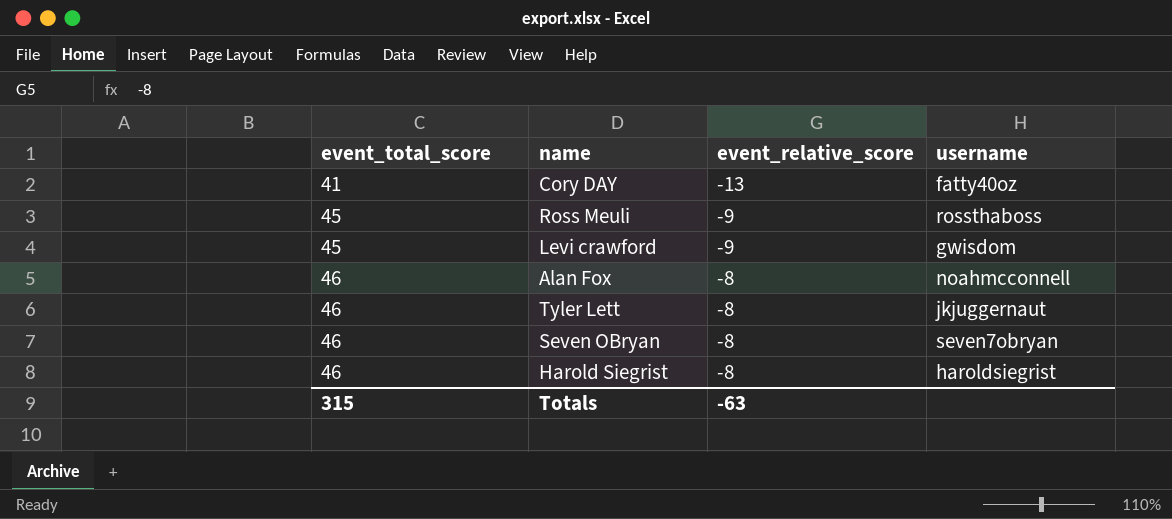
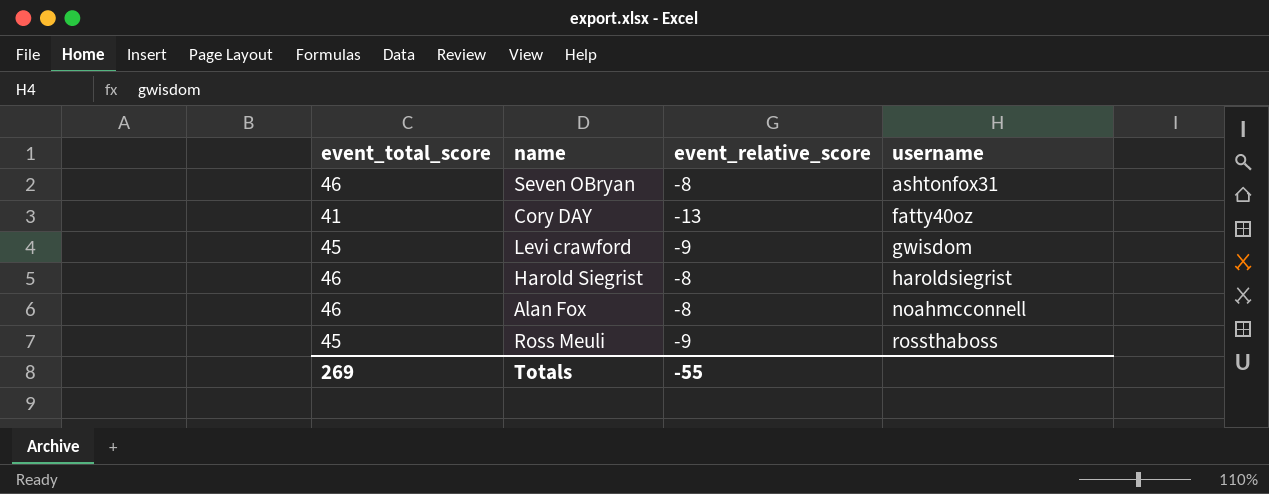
row order: event_total_score ascending -> username ascending
row Tyler Lett: 46 | -8 | jkjuggernaut -> none
Seven OBryan | username: seven7obryan -> ashtonfox31
Totals | event_total_score: 315 -> 269
Totals | event_relative_score: -63 -> -55

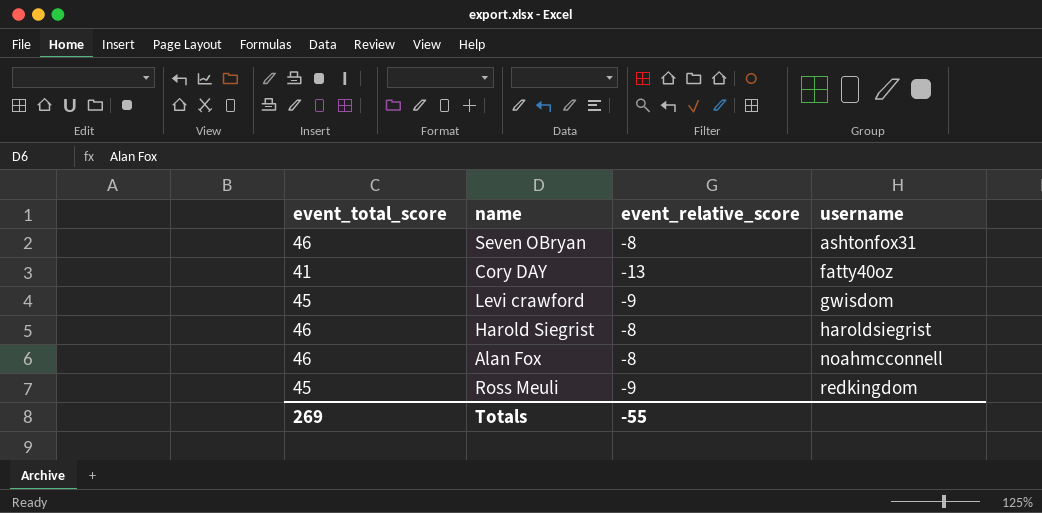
Ross Meuli | username: rossthaboss -> redkingdom

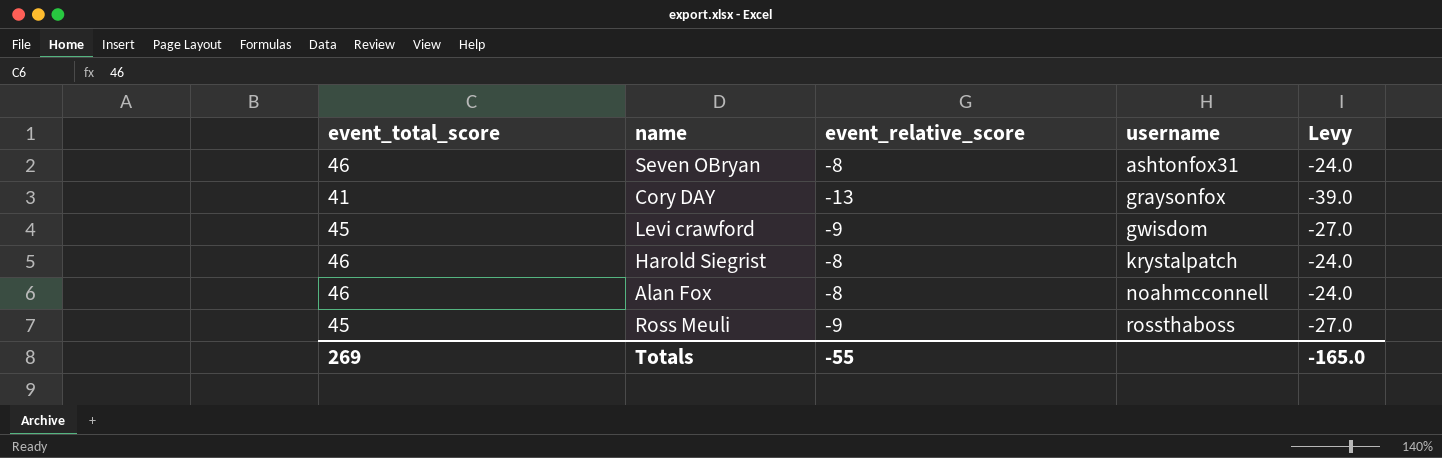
column Levy | formula: none -> [event_relative_score] * 3
Cory DAY | username: fatty40oz -> graysonfox
Harold Siegrist | username: haroldsiegrist -> krystalpatch
Ross Meuli | username: redkingdom -> rossthaboss

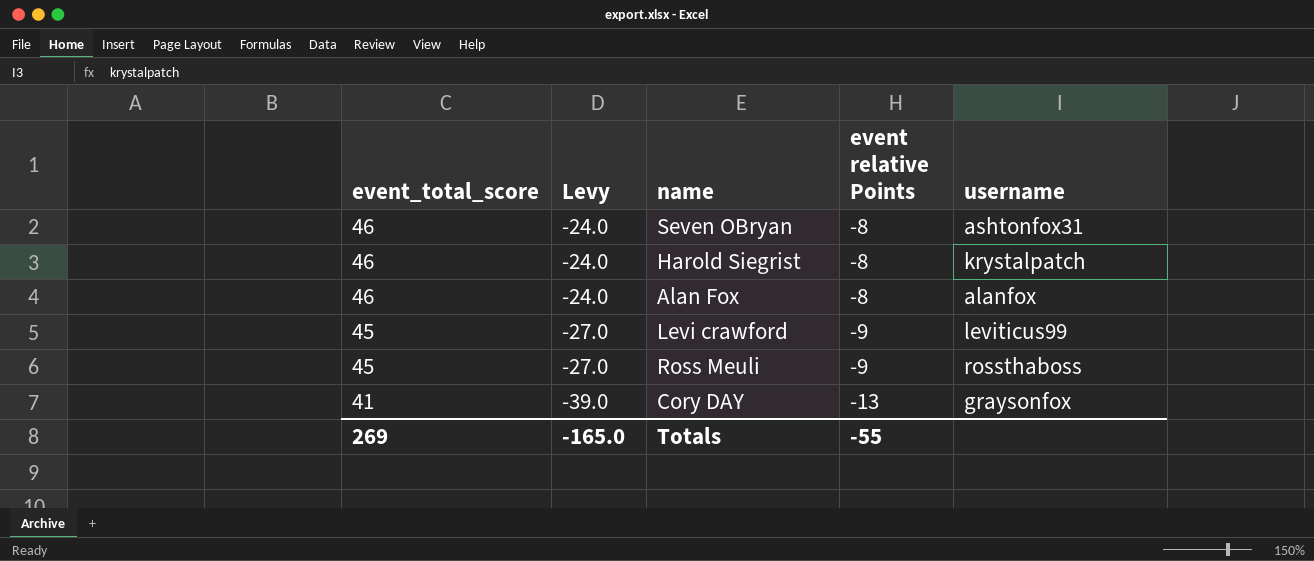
row order: username ascending -> event_total_score descending
column Levy | position: 5 -> 2
column name: event_relative_score -> event relative Points
Alan Fox | username: noahmcconnell -> alanfox
Levi crawford | username: gwisdom -> leviticus99

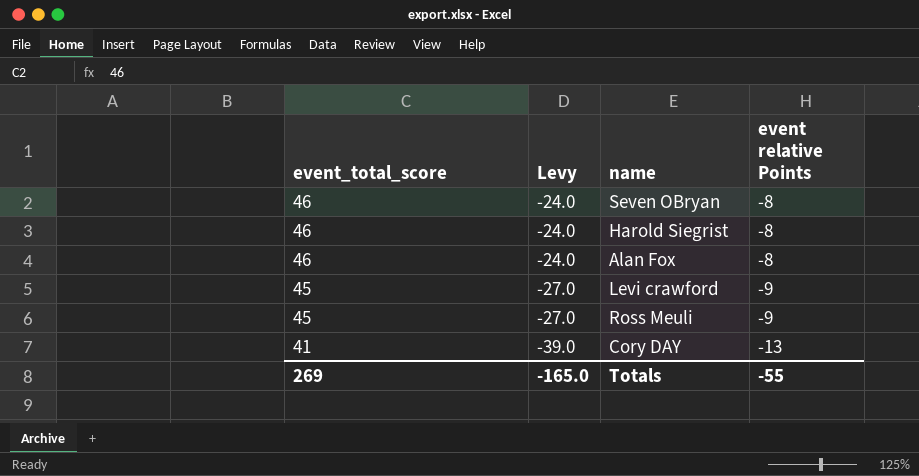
column username | position: 5 -> none

